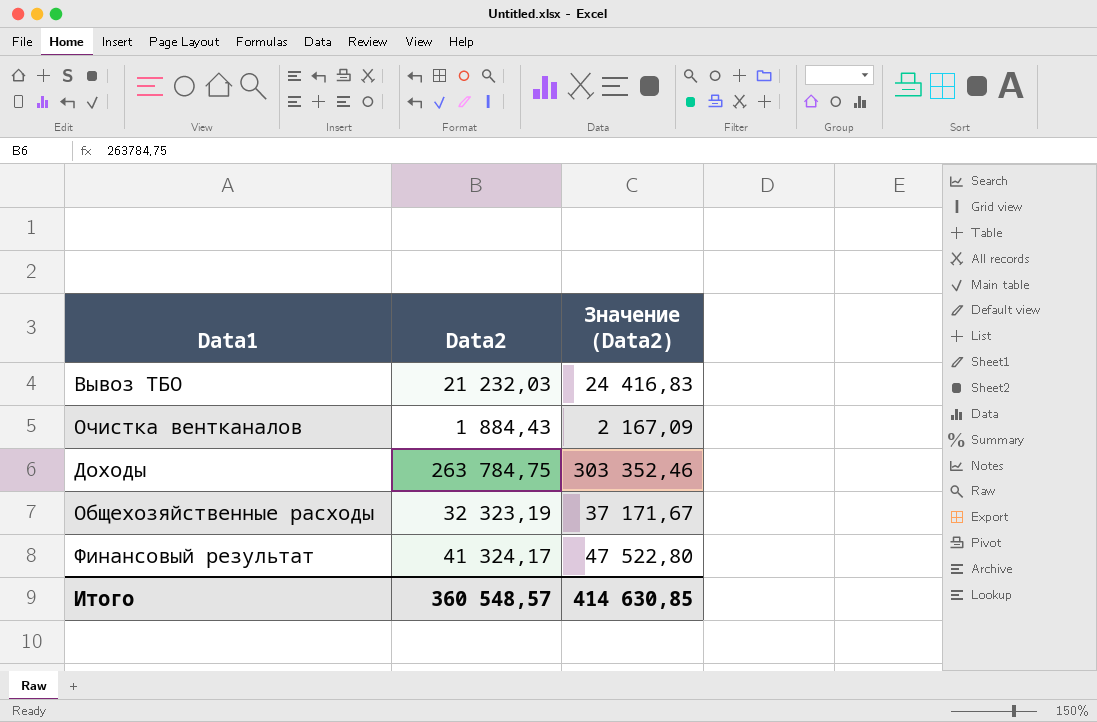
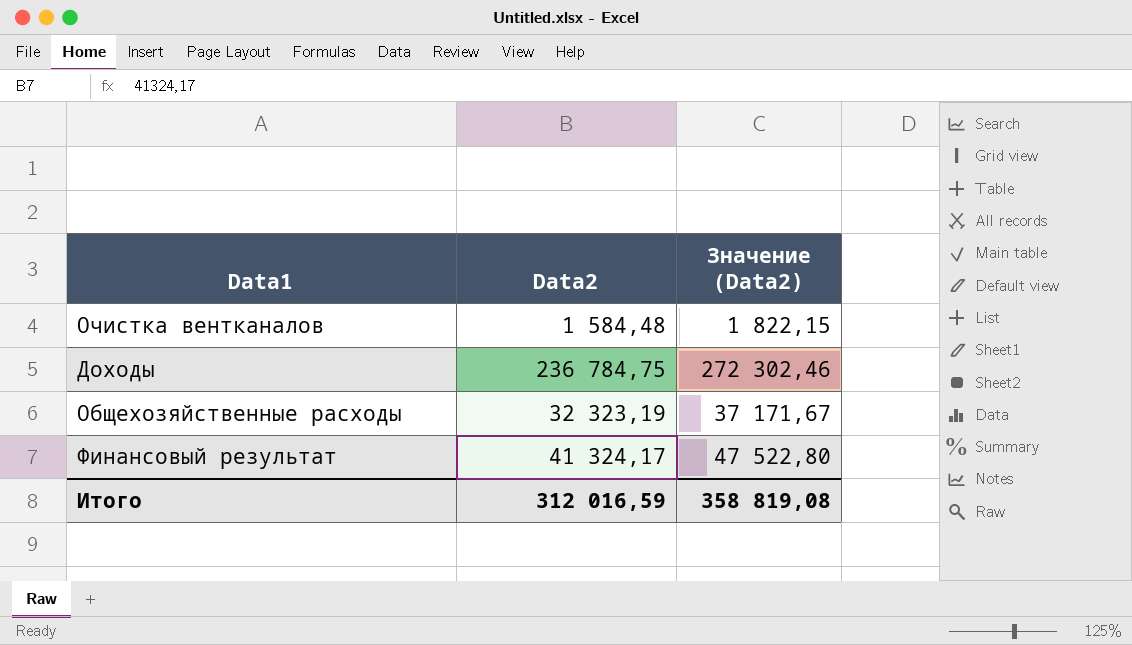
row Вывоз ТБО: 21 232,03 | 24 416,83 -> none
Очистка вентканалов | Data2: 1 884,43 -> 1 584,48
Очистка вентканалов | Значение (Data2): 2 167,09 -> 1 822,15
Доходы | Data2: 263 784,75 -> 236 784,75
Доходы | Значение (Data2): 303 352,46 -> 272 302,46
Итого | Data2: 360 548,57 -> 312 016,59
Итого | Значение (Data2): 414 630,85 -> 358 819,08

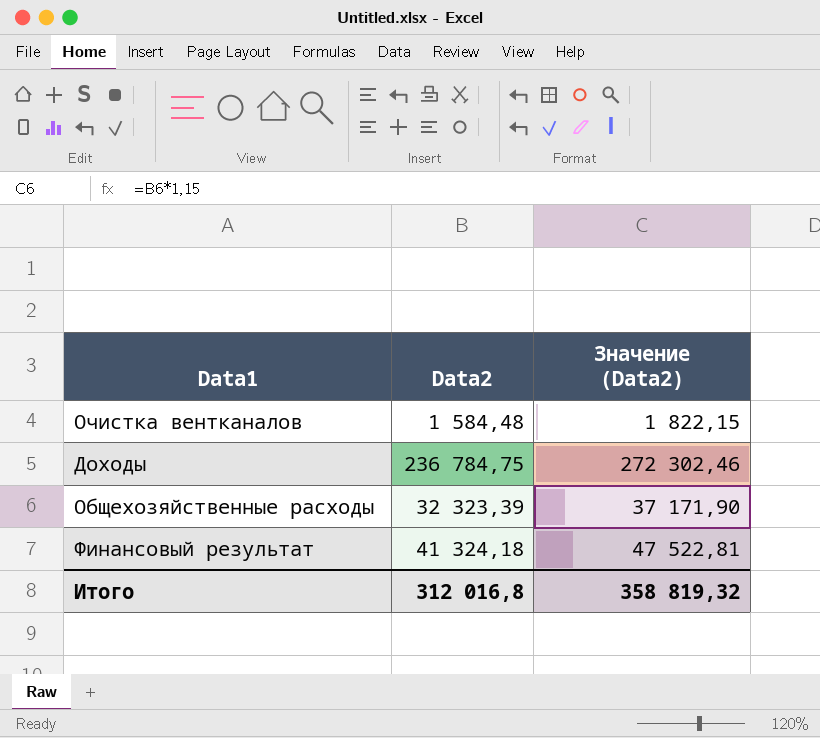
Общехозяйственные расходы | Data2: 32 323,19 -> 32 323,39
Общехозяйственные расходы | Значение (Data2): 37 171,67 -> 37 171,90
Финансовый результат | Data2: 41 324,17 -> 41 324,18
Финансовый результат | Значение (Data2): 47 522,80 -> 47 522,81
Итого | Data2: 312 016,59 -> 312 016,8
Итого | Значение (Data2): 358 819,08 -> 358 819,32

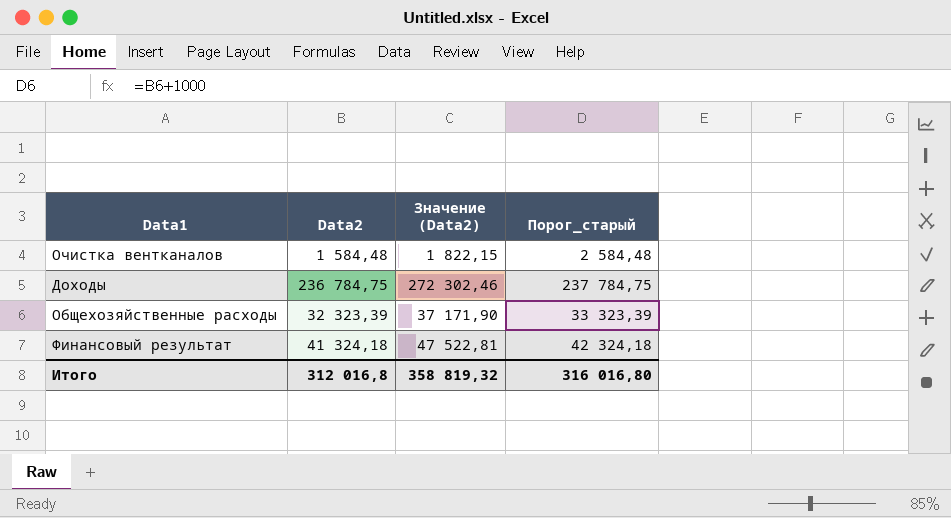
column Порог_старый | formula: none -> [Data2] + 1000

